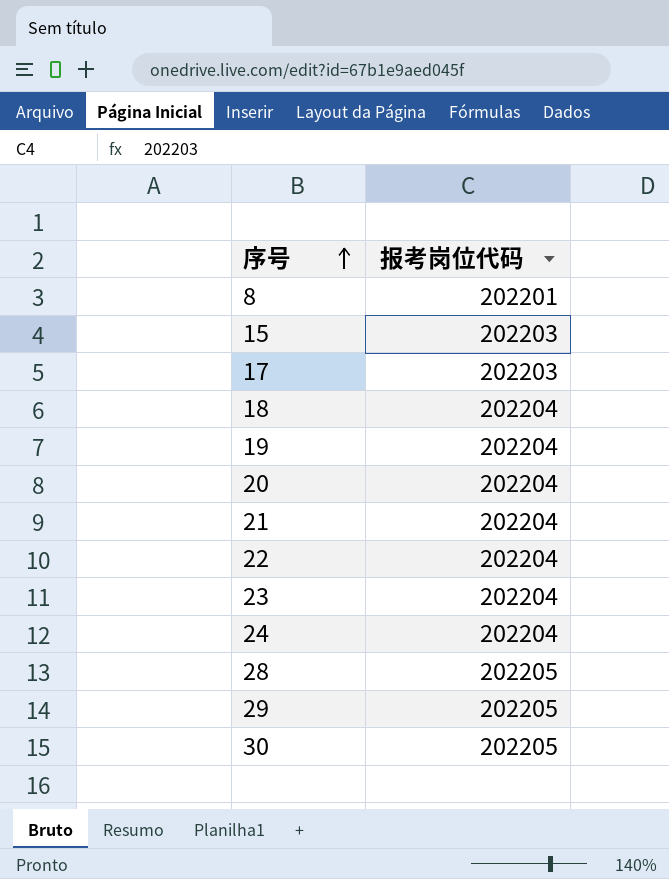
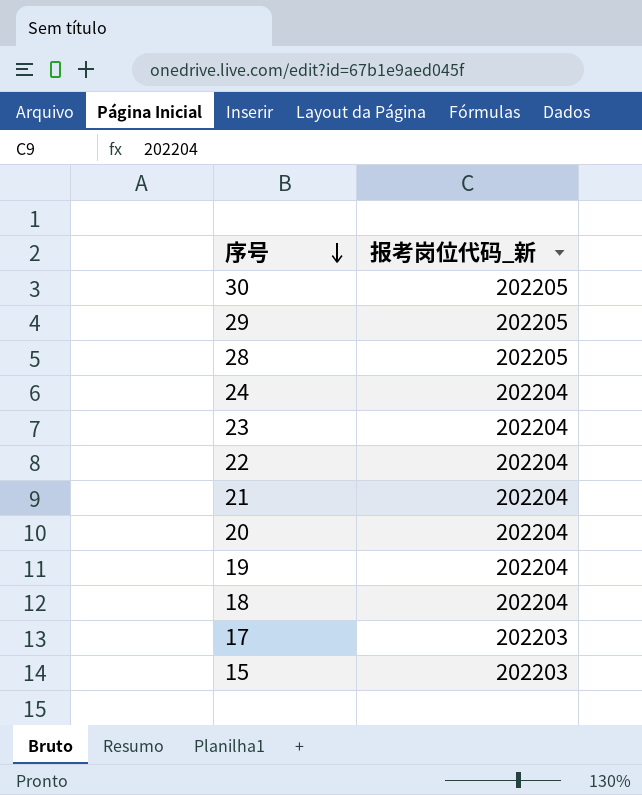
row order: 序号 ascending -> 序号 descending
column name: 报考岗位代码 -> 报考岗位代码_新
row 8: 202201 -> none

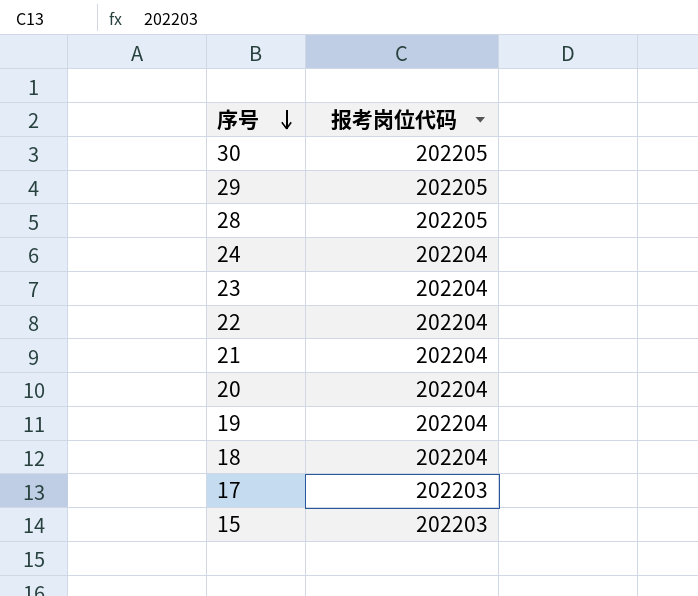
column name: 报考岗位代码_新 -> 报考岗位代码

